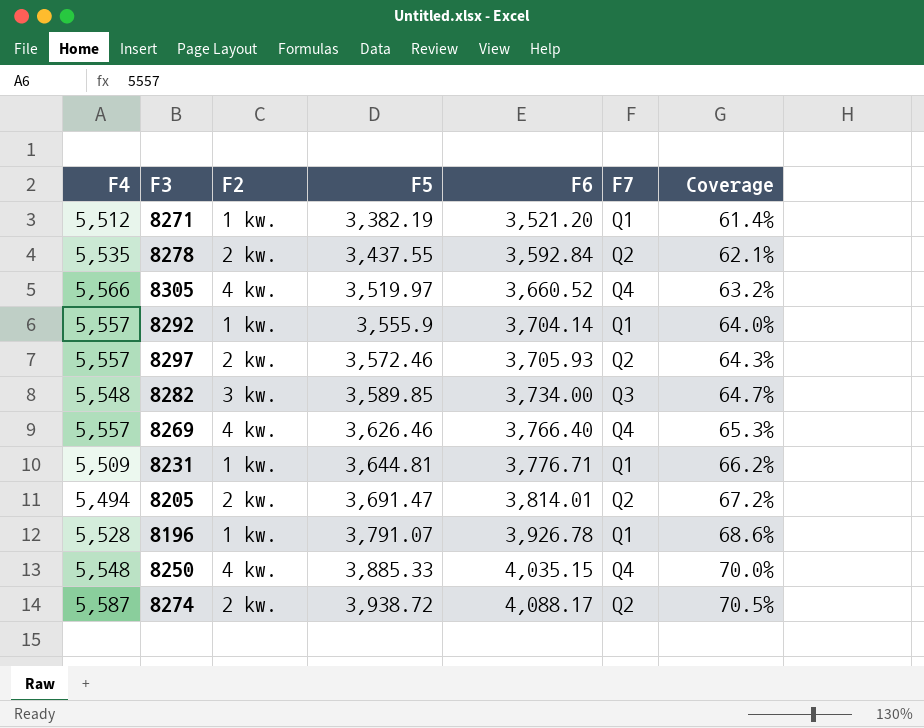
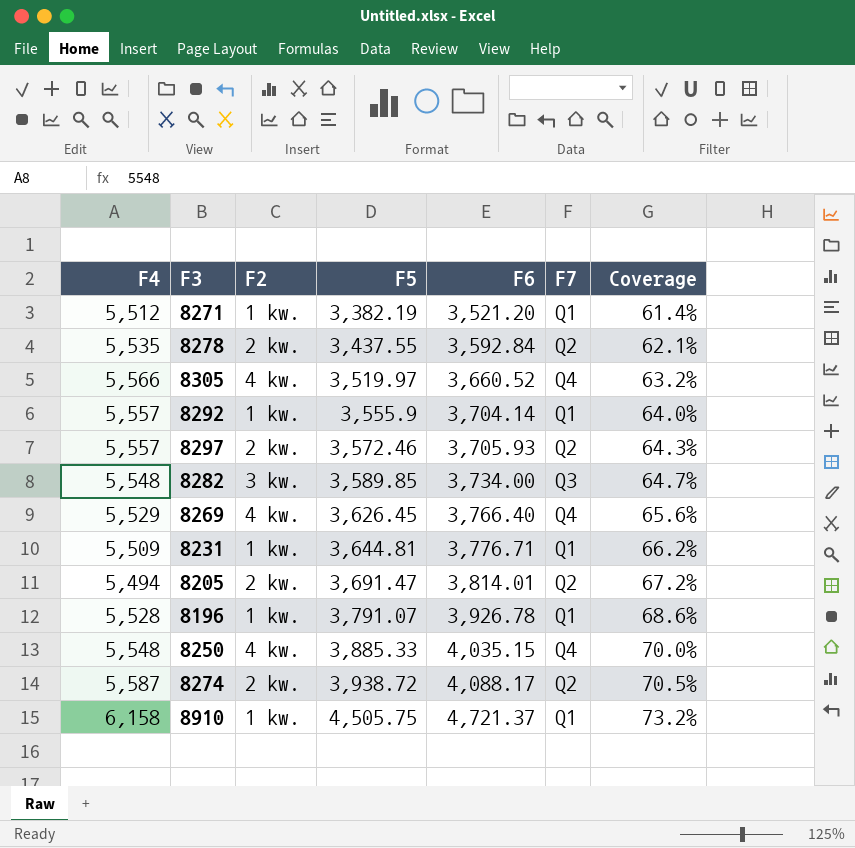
8269 | F4: 5,557 -> 5,529
8269 | F5: 3,626.46 -> 3,626.45
8269 | Coverage: 65.3% -> 65.6%
row 8910: none -> 6,158 | 1 kw. | 4,505.75 | 4,721.37 | Q1 | 73.2%

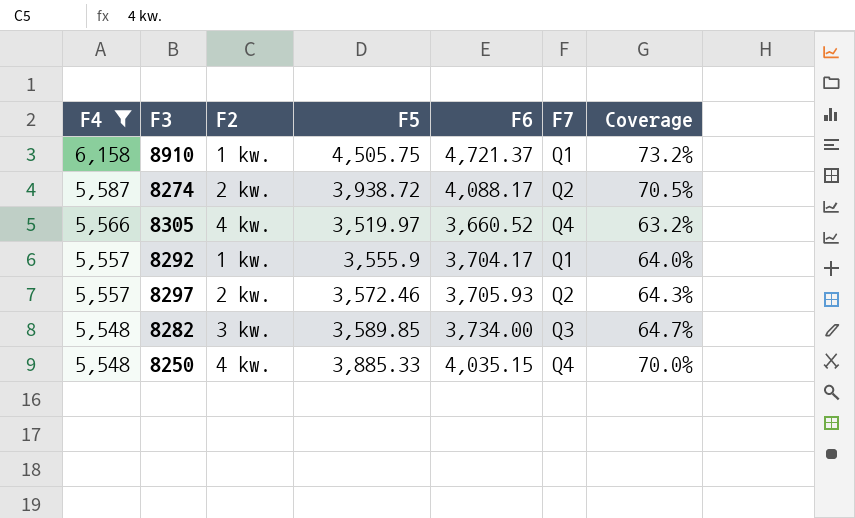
filter: none -> F4 >= 5,548
row order: F5 ascending -> F4 descending
8292 | F6: 3,704.14 -> 3,704.17

